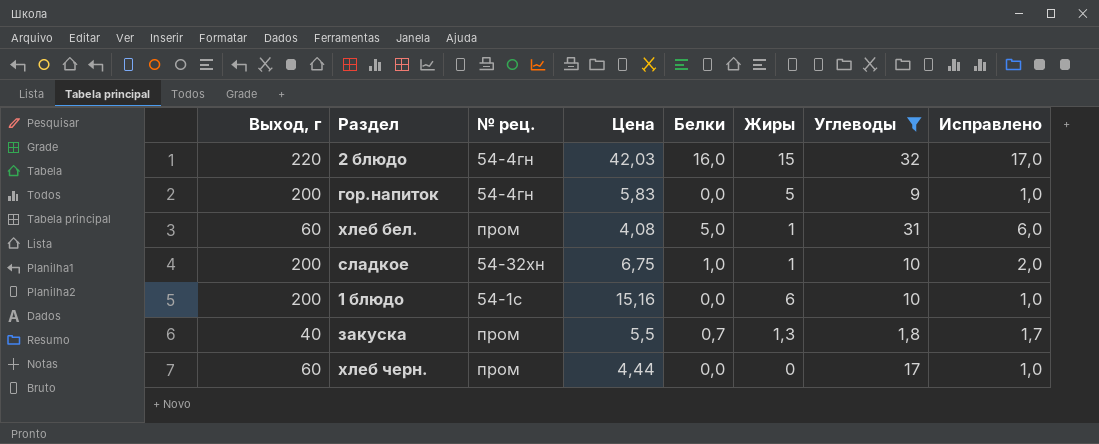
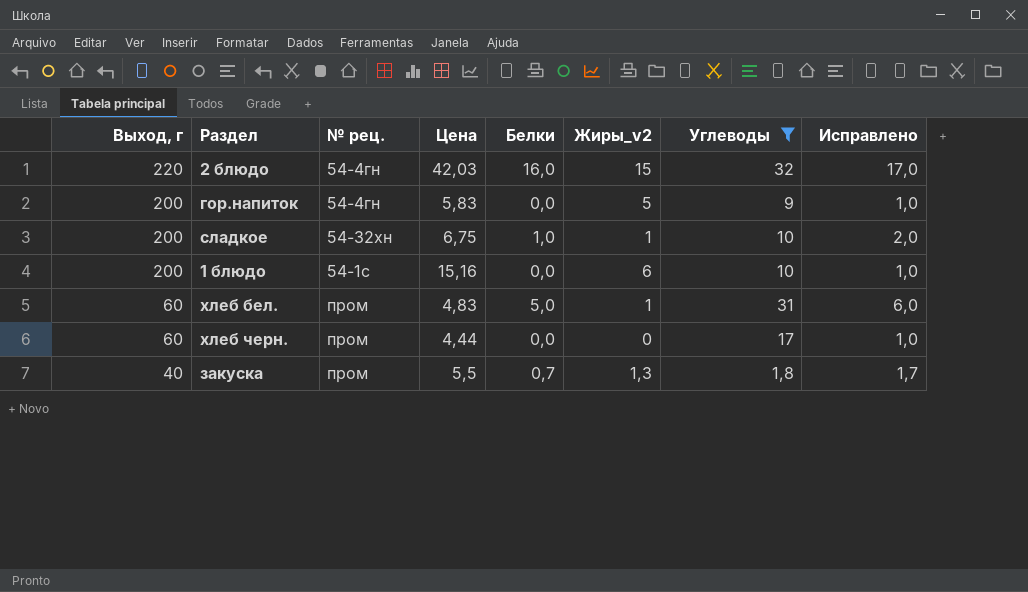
row order: none -> Выход, г descending
column name: Жиры -> Жиры_v2
хлеб бел. | Цена: 4,08 -> 4,83

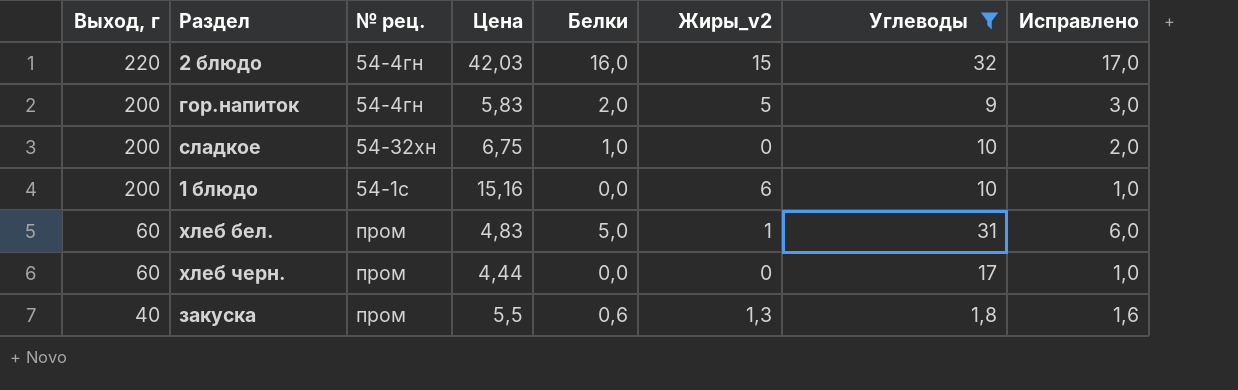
гор.напиток | Белки: 0,0 -> 2,0
гор.напиток | Исправлено: 1,0 -> 3,0
сладкое | Жиры_v2: 1 -> 0
закуска | Белки: 0,7 -> 0,6
закуска | Исправлено: 1,7 -> 1,6

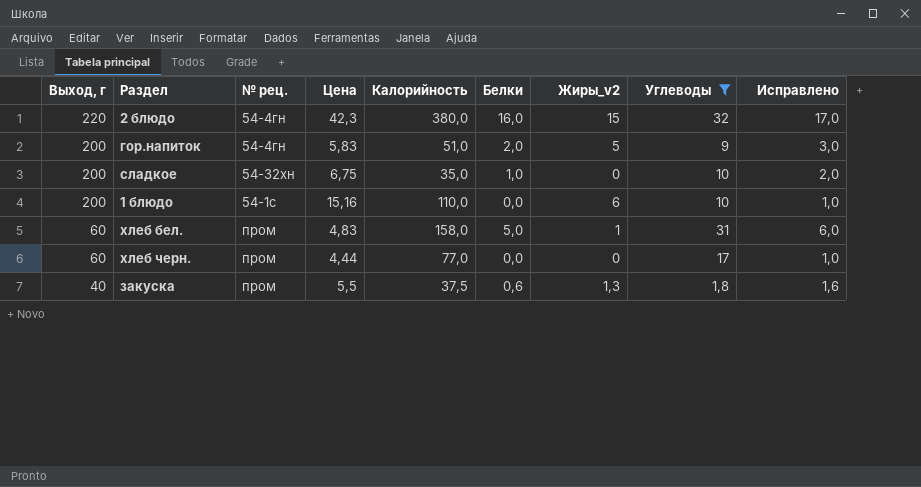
column Калорийность | position: none -> 5
2 блюдо | Цена: 42,03 -> 42,3

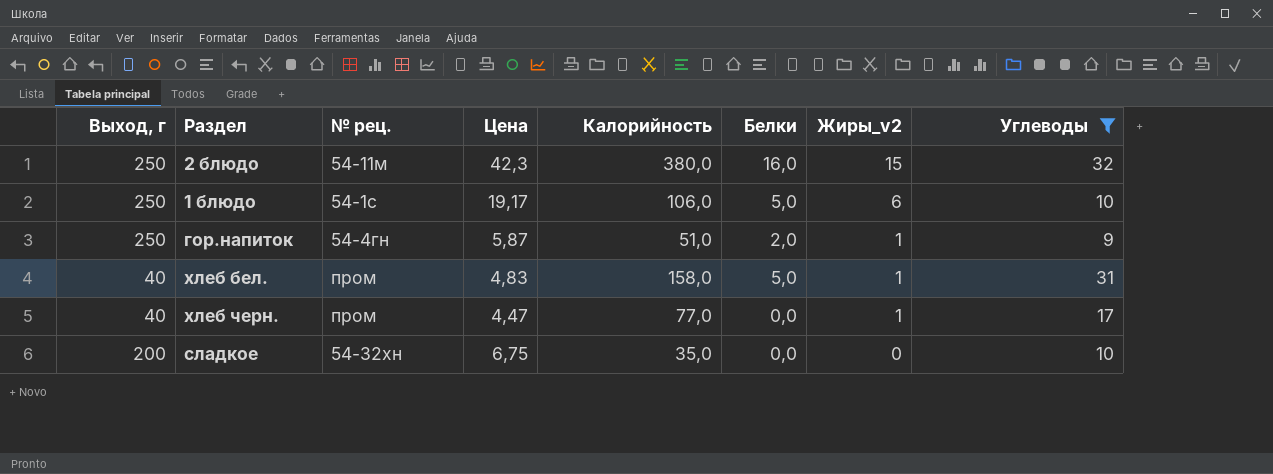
row order: Выход, г descending -> Жиры_v2 descending
column Исправлено | formula: [Белки] + 1 -> none
row закуска: 40 | пром | 5,5 | 37,5 | 0,6 | 1,3 | 1,8 | 1,6 -> none
2 блюдо | Выход, г: 220 -> 250
2 блюдо | № рец.: 54-4гн -> 54-11м
1 блюдо | Выход, г: 200 -> 250
1 блюдо | Цена: 15,16 -> 19,17
1 блюдо | Калорийность: 110,0 -> 106,0
1 блюдо | Белки: 0,0 -> 5,0
гор.напиток | Выход, г: 200 -> 250
гор.напиток | Цена: 5,83 -> 5,87
гор.напиток | Жиры_v2: 5 -> 1
хлеб бел. | Выход, г: 60 -> 40
хлеб черн. | Выход, г: 60 -> 40
хлеб черн. | Цена: 4,44 -> 4,47
хлеб черн. | Жиры_v2: 0 -> 1
сладкое | Белки: 1,0 -> 0,0

